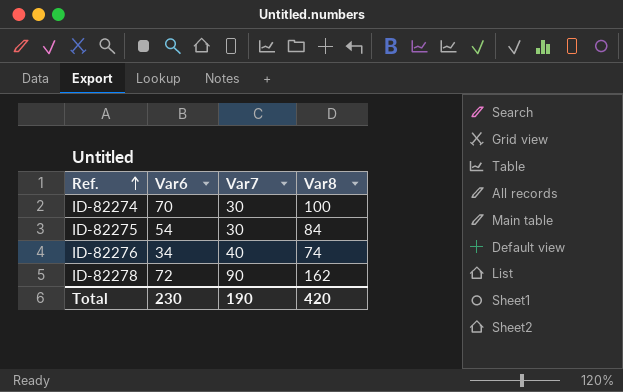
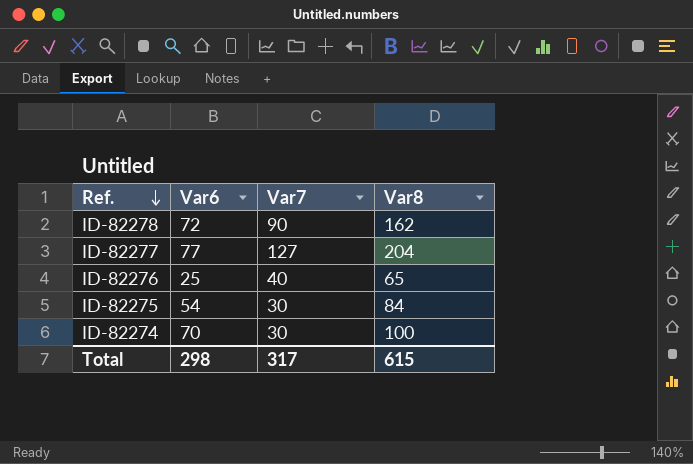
row order: Ref. ascending -> Ref. descending
row ID-82277: none -> 77 | 127 | 204
ID-82276 | Var6: 34 -> 25
ID-82276 | Var8: 74 -> 65
Total | Var6: 230 -> 298
Total | Var7: 190 -> 317
Total | Var8: 420 -> 615

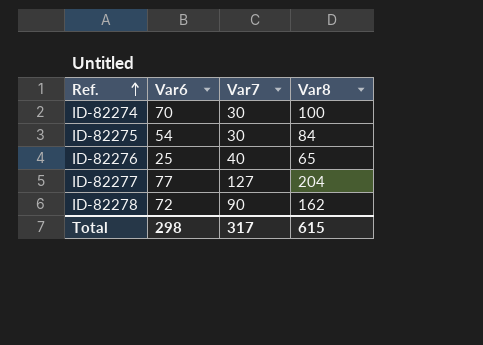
row order: Ref. descending -> Ref. ascending

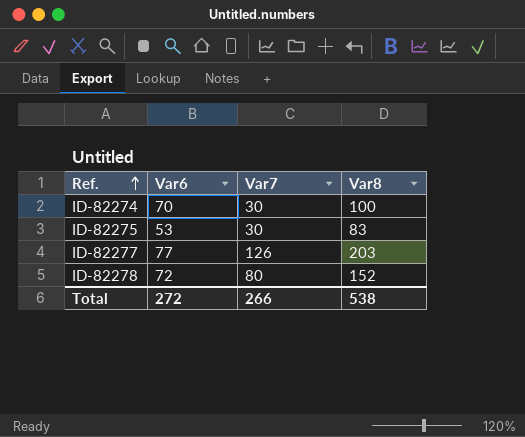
row ID-82276: 25 | 40 | 65 -> none
ID-82275 | Var6: 54 -> 53
ID-82275 | Var8: 84 -> 83
ID-82277 | Var7: 127 -> 126
ID-82277 | Var8: 204 -> 203
ID-82278 | Var7: 90 -> 80
ID-82278 | Var8: 162 -> 152
Total | Var6: 298 -> 272
Total | Var7: 317 -> 266
Total | Var8: 615 -> 538

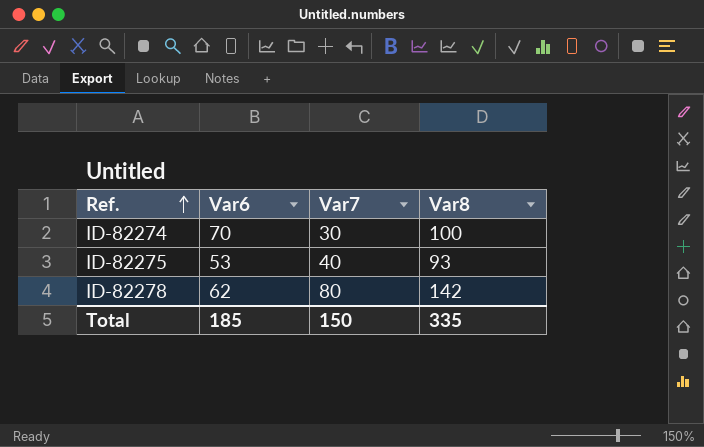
row ID-82277: 77 | 126 | 203 -> none
ID-82275 | Var7: 30 -> 40
ID-82275 | Var8: 83 -> 93
ID-82278 | Var6: 72 -> 62
ID-82278 | Var8: 152 -> 142
Total | Var6: 272 -> 185
Total | Var7: 266 -> 150
Total | Var8: 538 -> 335

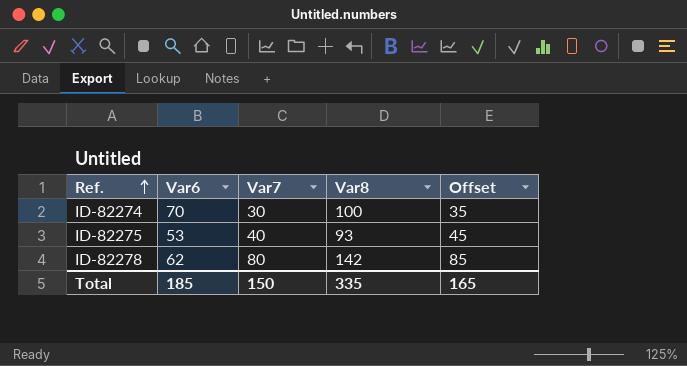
column Offset | formula: none -> [Var7] + 5

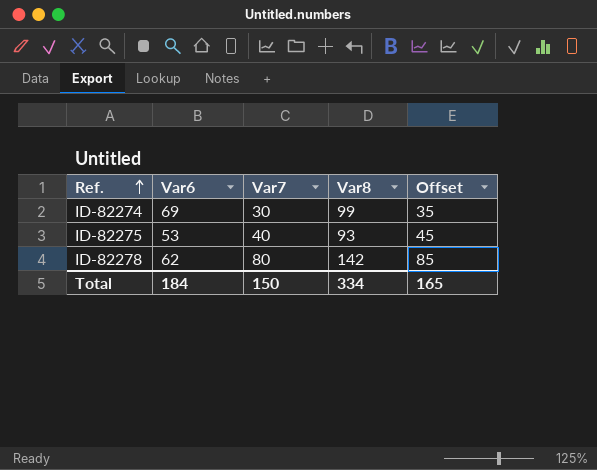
ID-82274 | Var6: 70 -> 69
ID-82274 | Var8: 100 -> 99
Total | Var6: 185 -> 184
Total | Var8: 335 -> 334

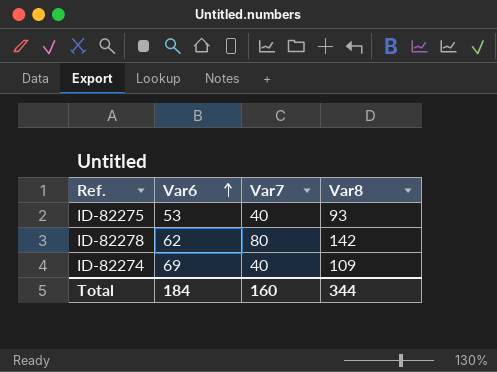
row order: Ref. ascending -> Var6 ascending
column Offset | formula: [Var7] + 5 -> none
ID-82274 | Var7: 30 -> 40
ID-82274 | Var8: 99 -> 109
Total | Var7: 150 -> 160
Total | Var8: 334 -> 344

